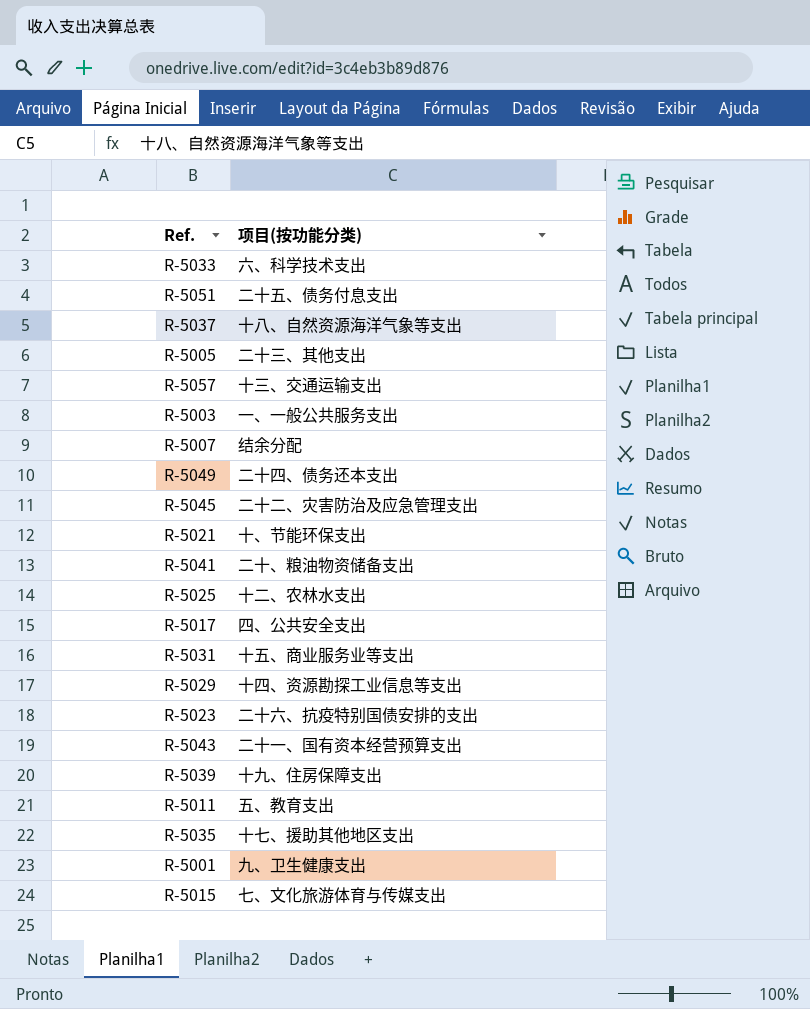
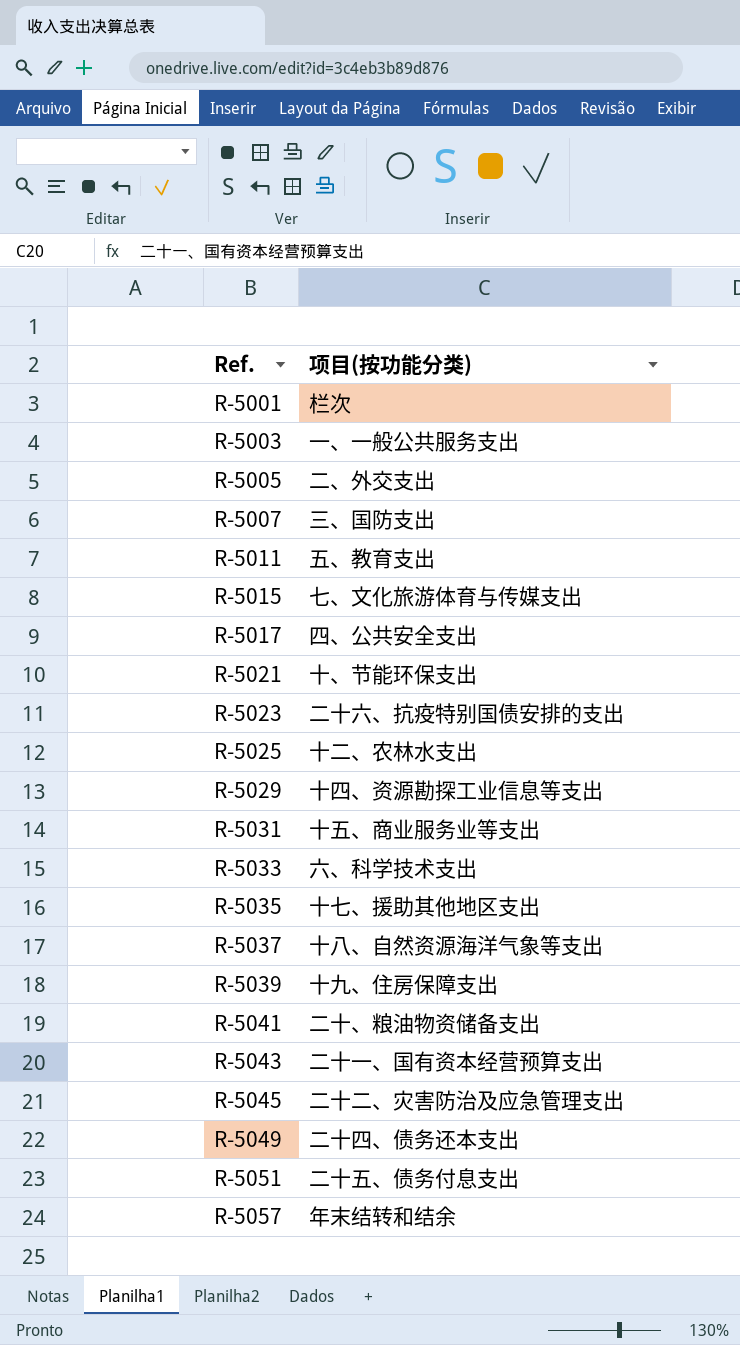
row order: none -> Ref. ascending
R-5001 | 项目(按功能分类): 九、卫生健康支出 -> 栏次
R-5005 | 项目(按功能分类): 二十三、其他支出 -> 二、外交支出
R-5007 | 项目(按功能分类): 结余分配 -> 三、国防支出
R-5057 | 项目(按功能分类): 十三、交通运输支出 -> 年末结转和结余

